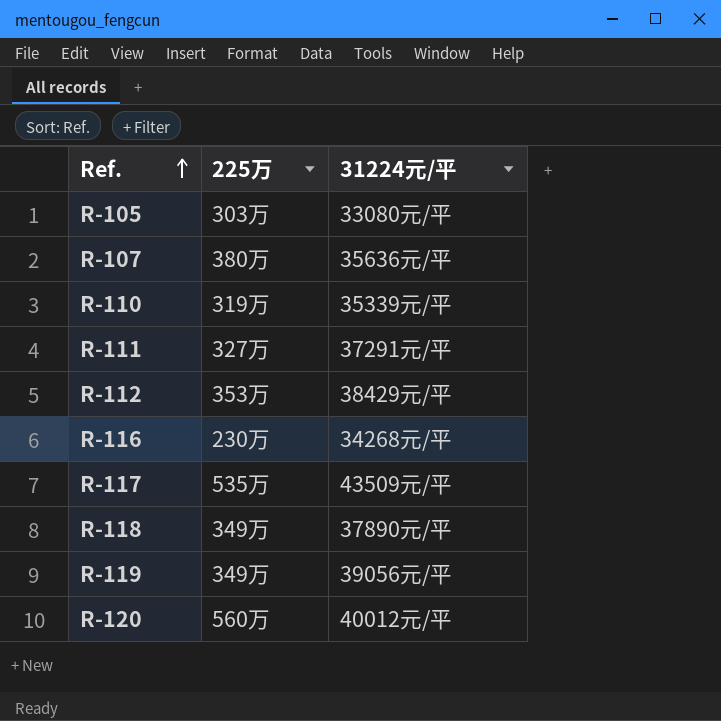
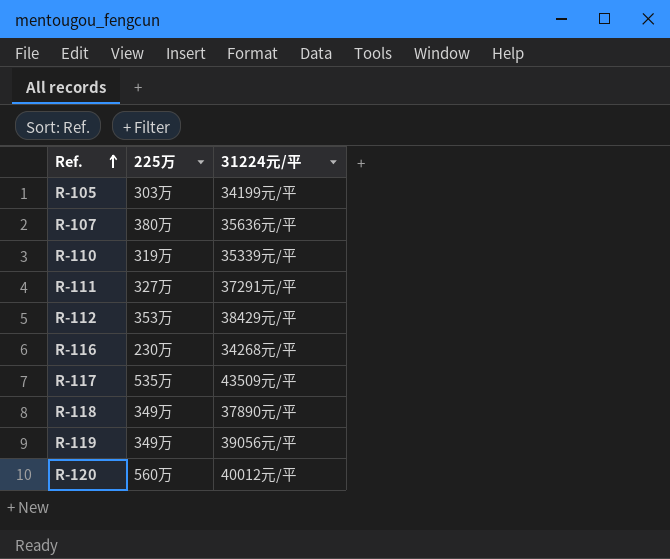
R-105 | 31224元/平: 33080元/平 -> 34199元/平

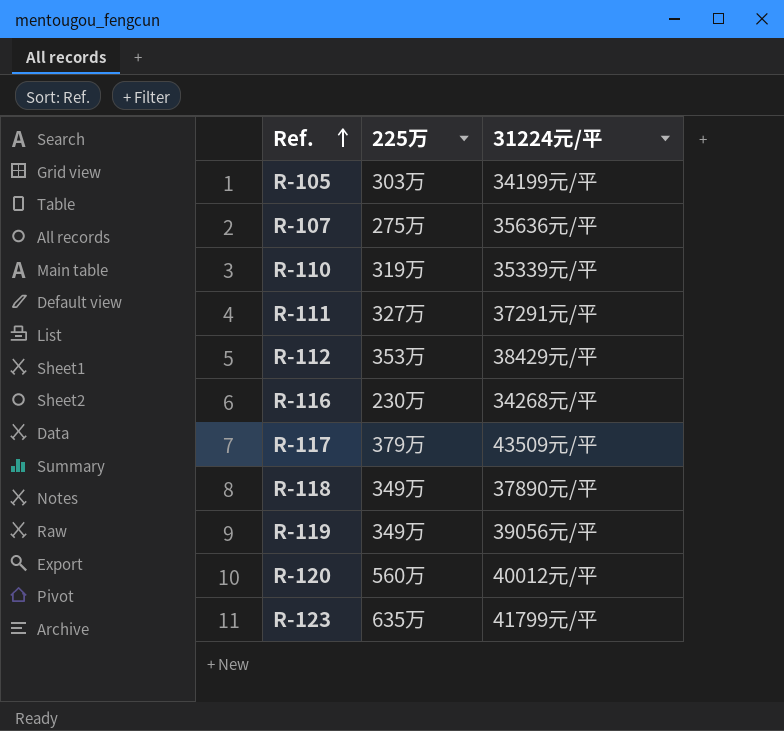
R-107 | 225万: 380万 -> 275万
R-117 | 225万: 535万 -> 379万
row R-123: none -> 635万 | 41799元/平

